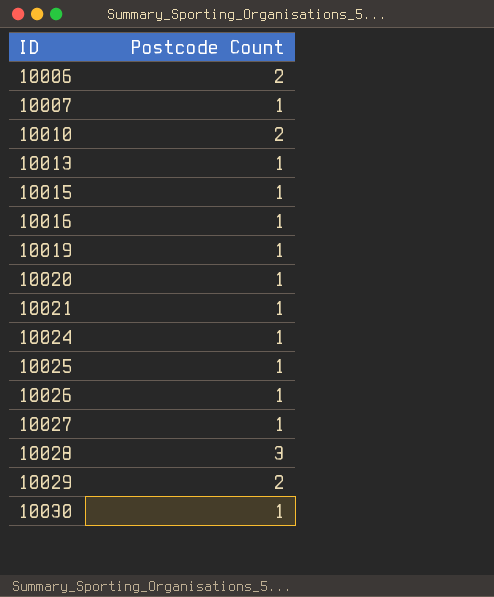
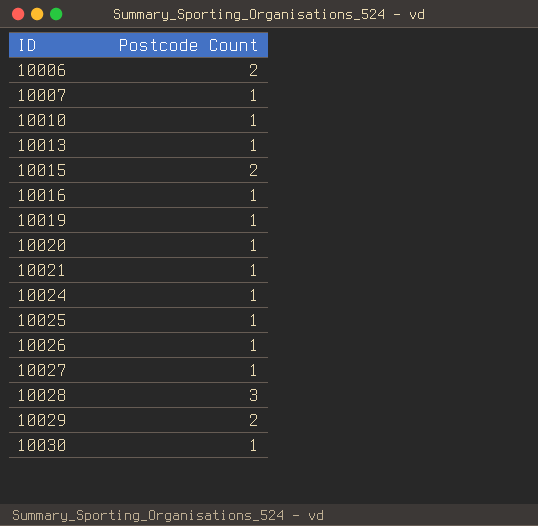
10010 | Postcode Count: 2 -> 1
10015 | Postcode Count: 1 -> 2

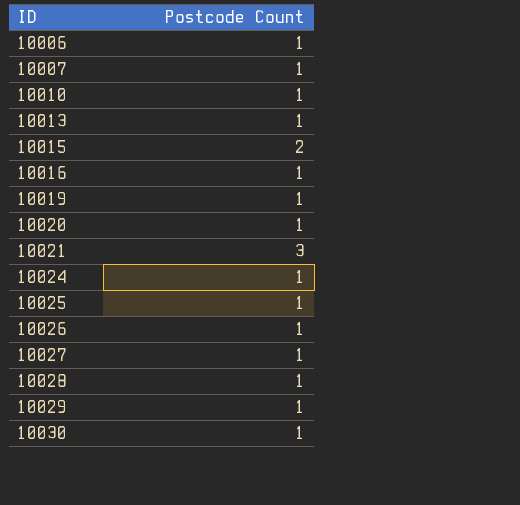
10006 | Postcode Count: 2 -> 1
10021 | Postcode Count: 1 -> 3
10028 | Postcode Count: 3 -> 1
10029 | Postcode Count: 2 -> 1

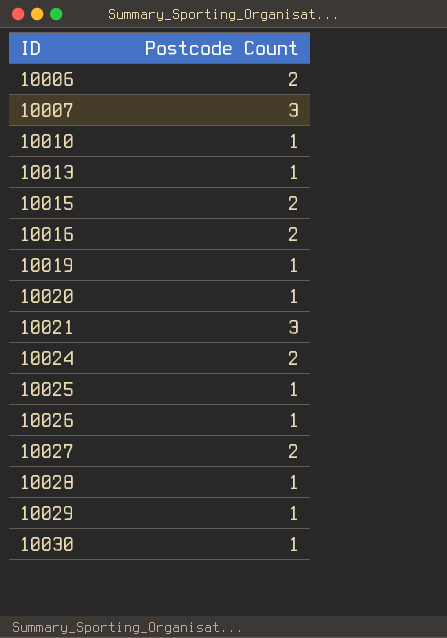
10006 | Postcode Count: 1 -> 2
10007 | Postcode Count: 1 -> 3
10016 | Postcode Count: 1 -> 2
10024 | Postcode Count: 1 -> 2
10027 | Postcode Count: 1 -> 2

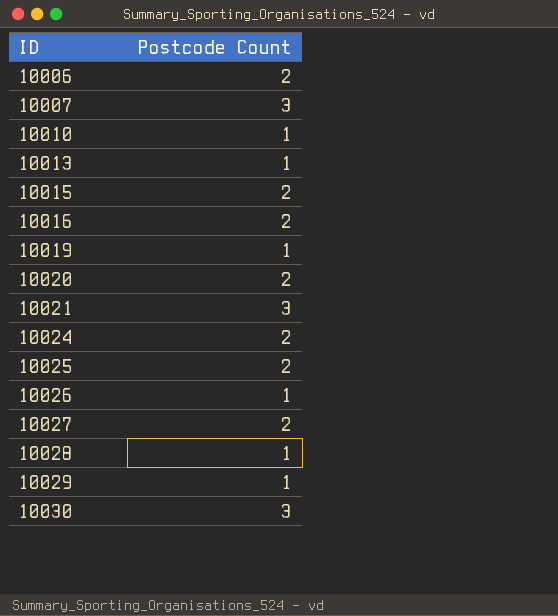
10020 | Postcode Count: 1 -> 2
10025 | Postcode Count: 1 -> 2
10030 | Postcode Count: 1 -> 3

